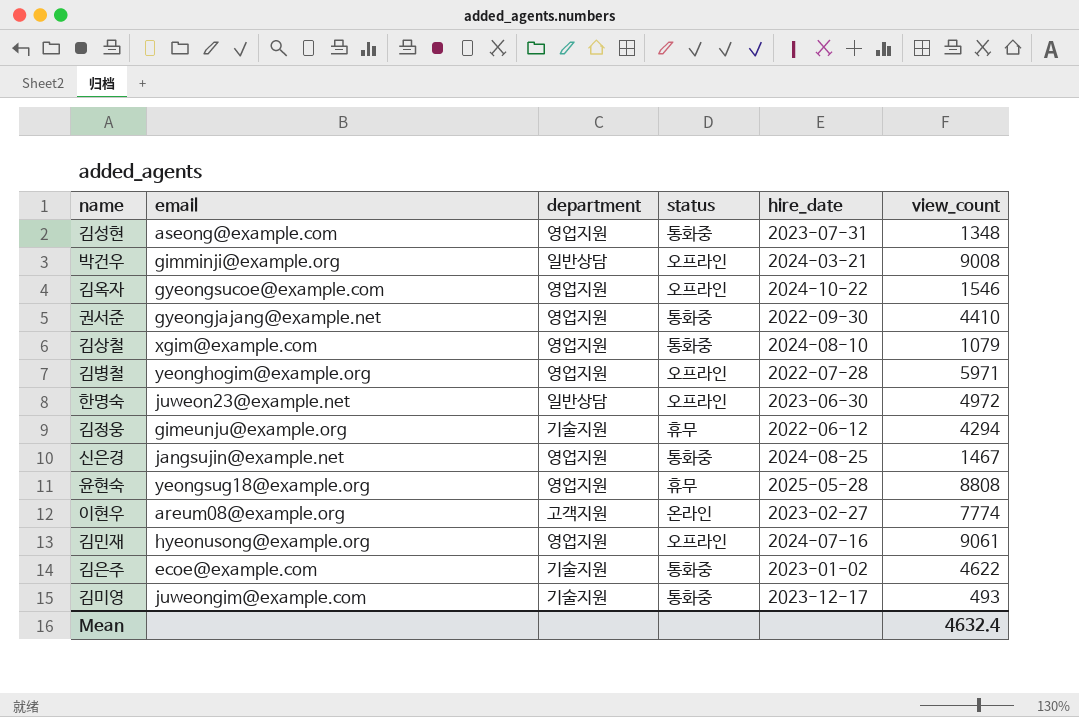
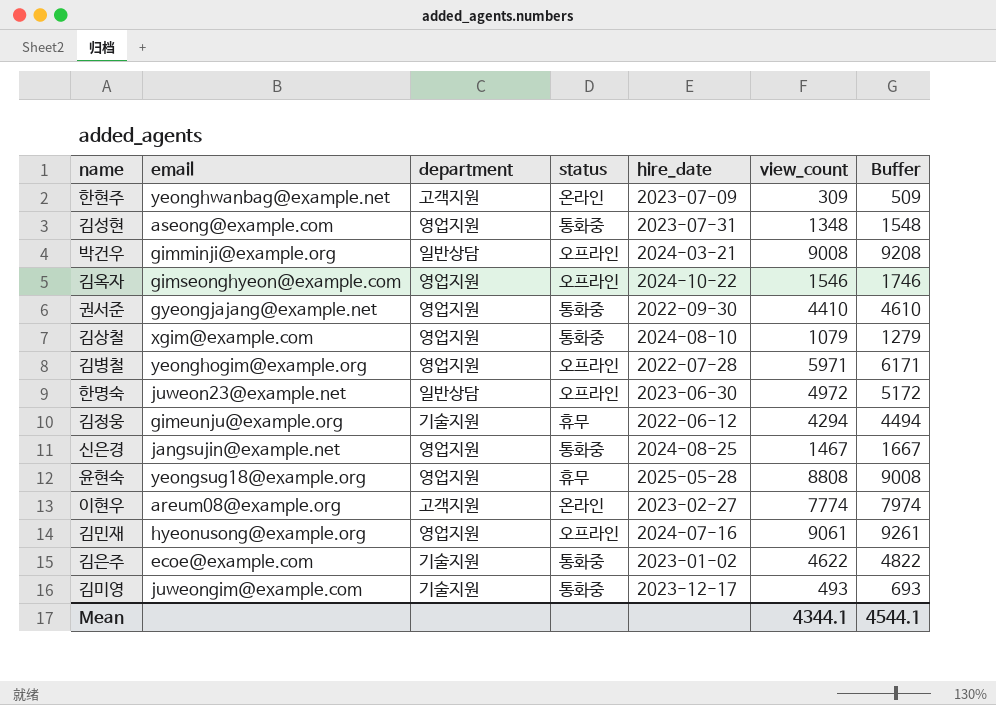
column Buffer | formula: none -> [view_count] + 200
row 한현주: none -> yeonghwanbag@example.net | 고객지원 | 온라인 | 2023-07-09 | 309 | 509
김옥자 | email: gyeongsucoe@example.com -> gimseonghyeon@example.com
Mean | view_count: 4632.4 -> 4344.1

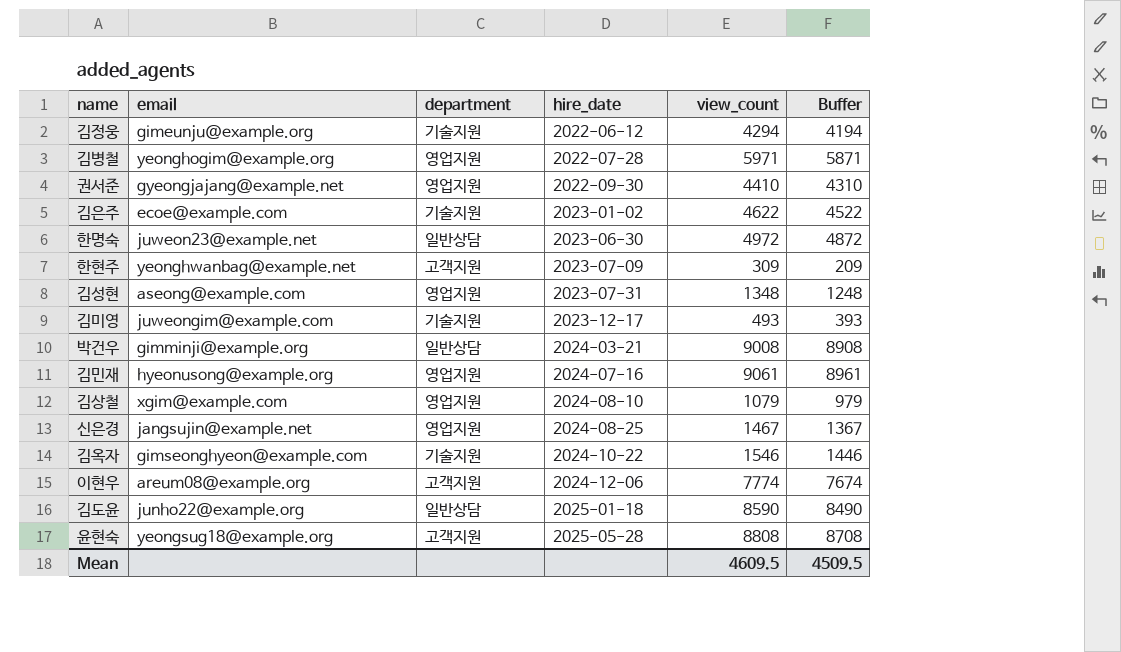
row order: none -> hire_date ascending
column status | position: 4 -> none
column Buffer | formula: [view_count] + 200 -> [view_count] - 100
김옥자 | department: 영업지원 -> 기술지원
이현우 | hire_date: 2023-02-27 -> 2024-12-06
row 김도윤: none -> junho22@example.org | 일반상담 | 2025-01-18 | 8590 | 8490
윤현숙 | department: 영업지원 -> 고객지원
Mean | view_count: 4344.1 -> 4609.5
Mean | Buffer: 4544.1 -> 4509.5

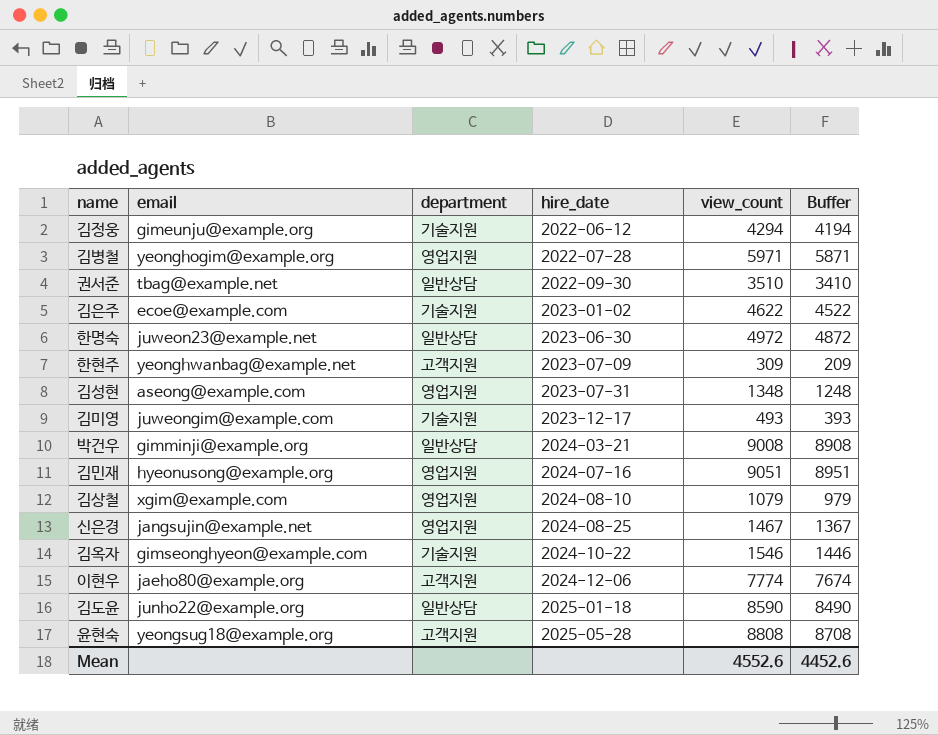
권서준 | email: gyeongjajang@example.net -> tbag@example.net
권서준 | department: 영업지원 -> 일반상담
권서준 | view_count: 4410 -> 3510
권서준 | Buffer: 4310 -> 3410
김민재 | view_count: 9061 -> 9051
김민재 | Buffer: 8961 -> 8951
이현우 | email: areum08@example.org -> jaeho80@example.org
Mean | view_count: 4609.5 -> 4552.6
Mean | Buffer: 4509.5 -> 4452.6

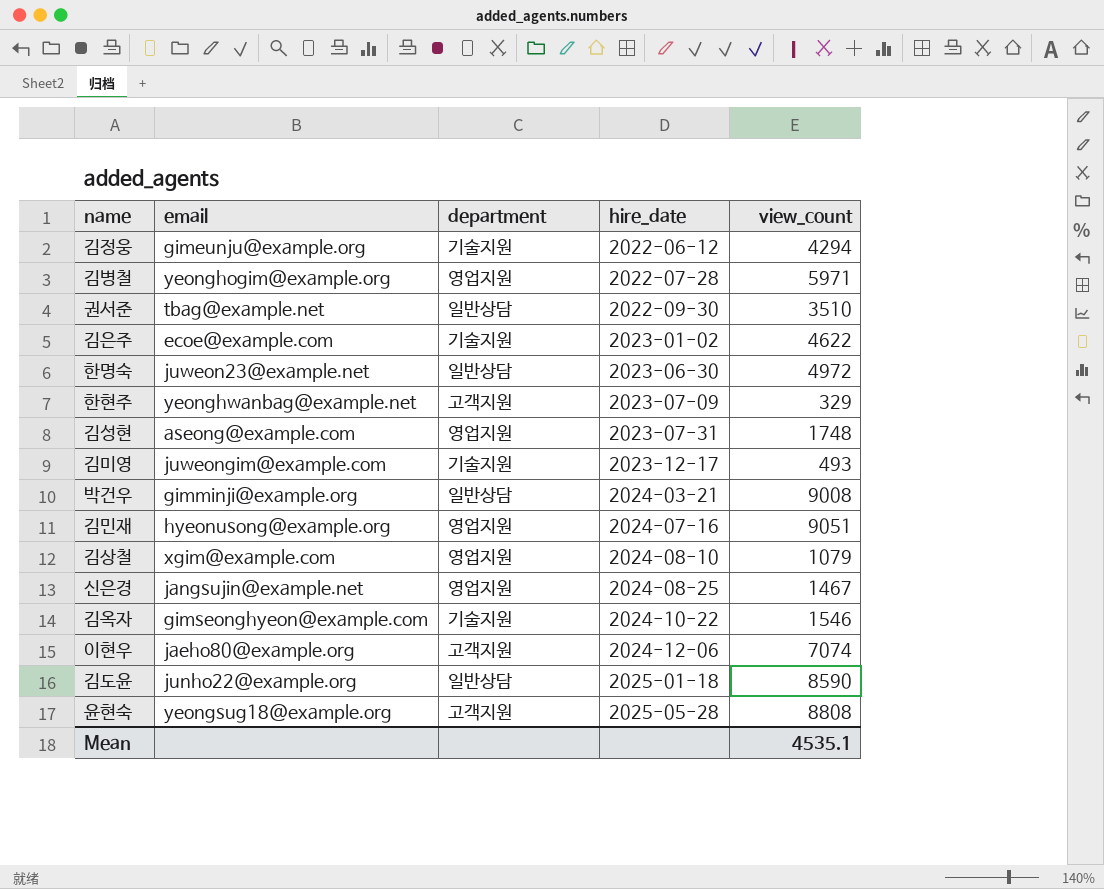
column Buffer | formula: [view_count] - 100 -> none
한현주 | view_count: 309 -> 329
김성현 | view_count: 1348 -> 1748
이현우 | view_count: 7774 -> 7074
Mean | view_count: 4552.6 -> 4535.1

